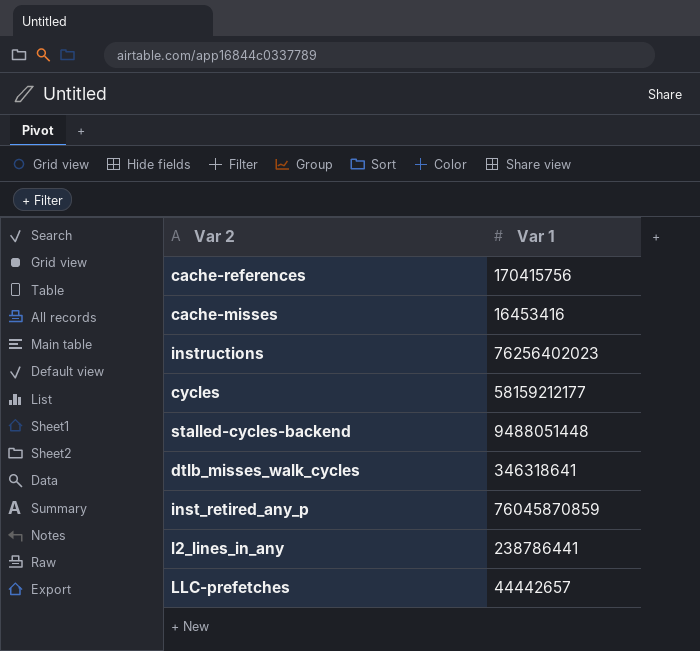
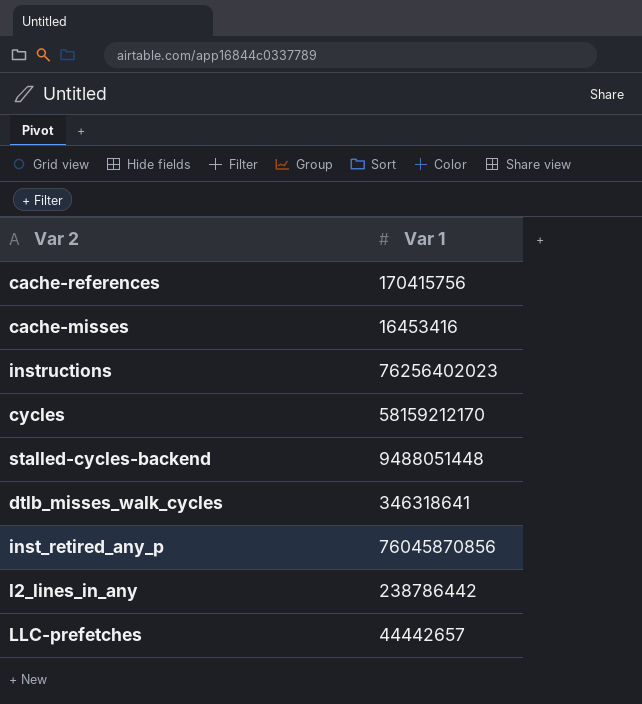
cycles | Var 1: 58159212177 -> 58159212170
inst_retired_any_p | Var 1: 76045870859 -> 76045870856
l2_lines_in_any | Var 1: 238786441 -> 238786442

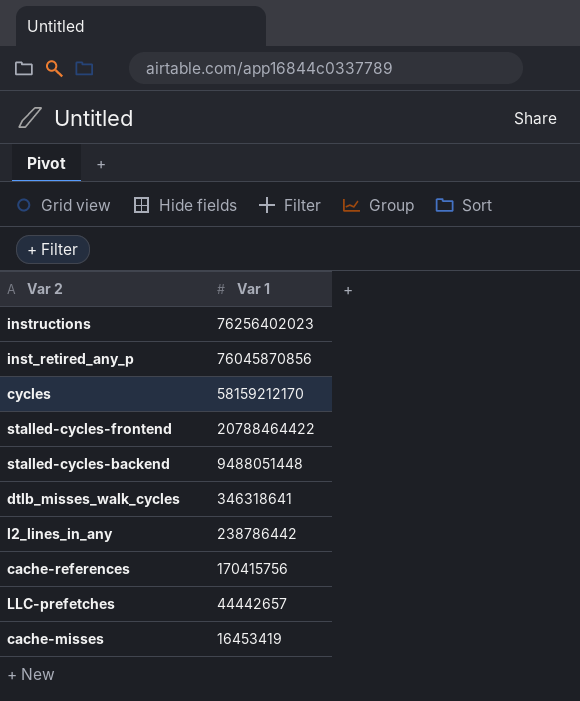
row order: none -> Var 1 descending
row stalled-cycles-frontend: none -> 20788464422
cache-misses | Var 1: 16453416 -> 16453419

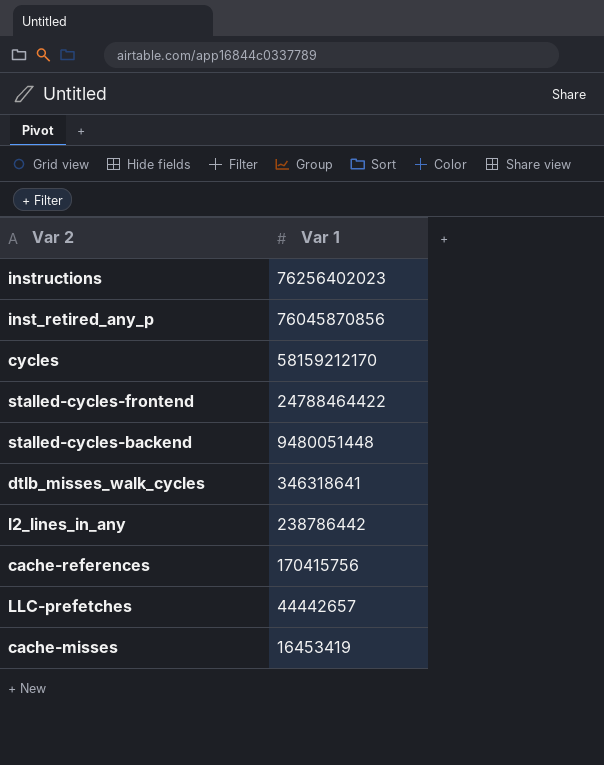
stalled-cycles-frontend | Var 1: 20788464422 -> 24788464422
stalled-cycles-backend | Var 1: 9488051448 -> 9480051448

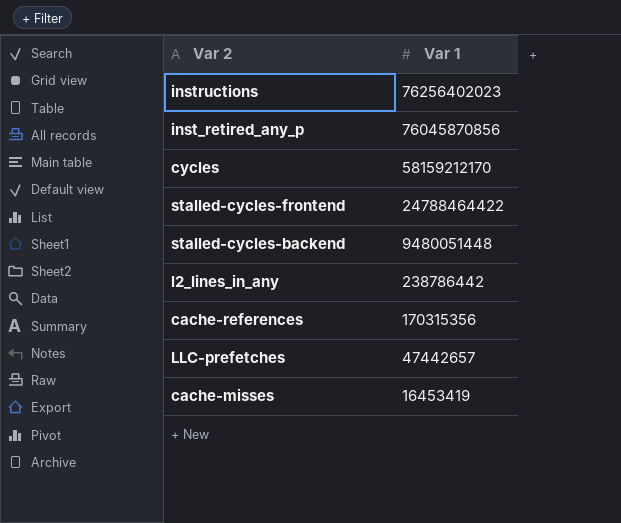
row dtlb_misses_walk_cycles: 346318641 -> none
cache-references | Var 1: 170415756 -> 170315356
LLC-prefetches | Var 1: 44442657 -> 47442657

